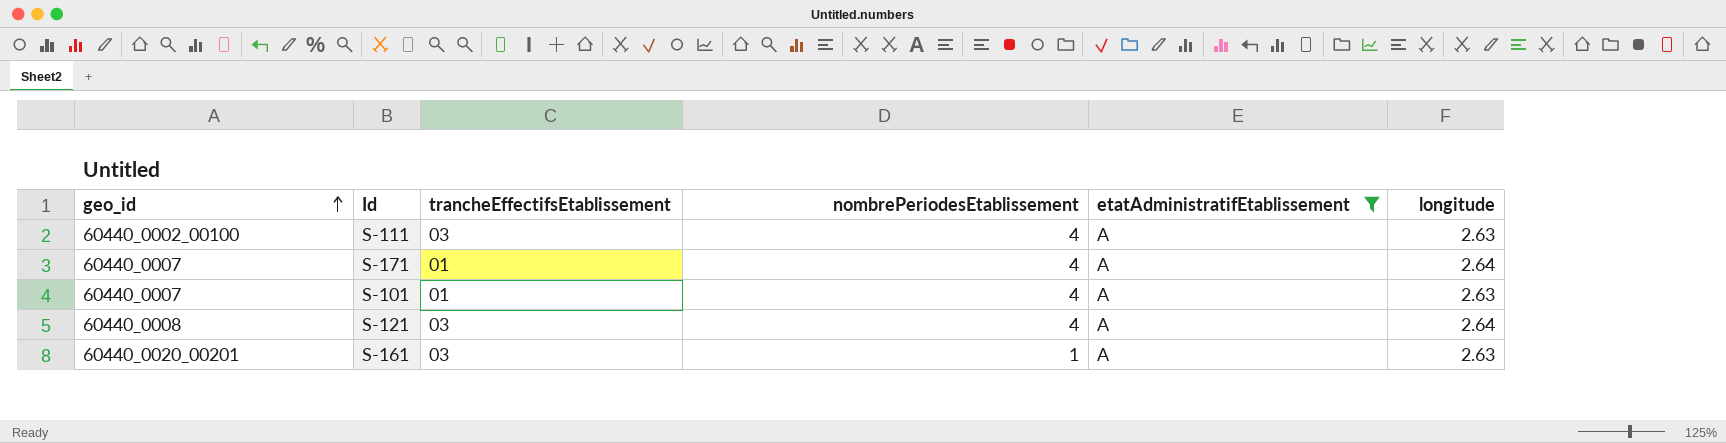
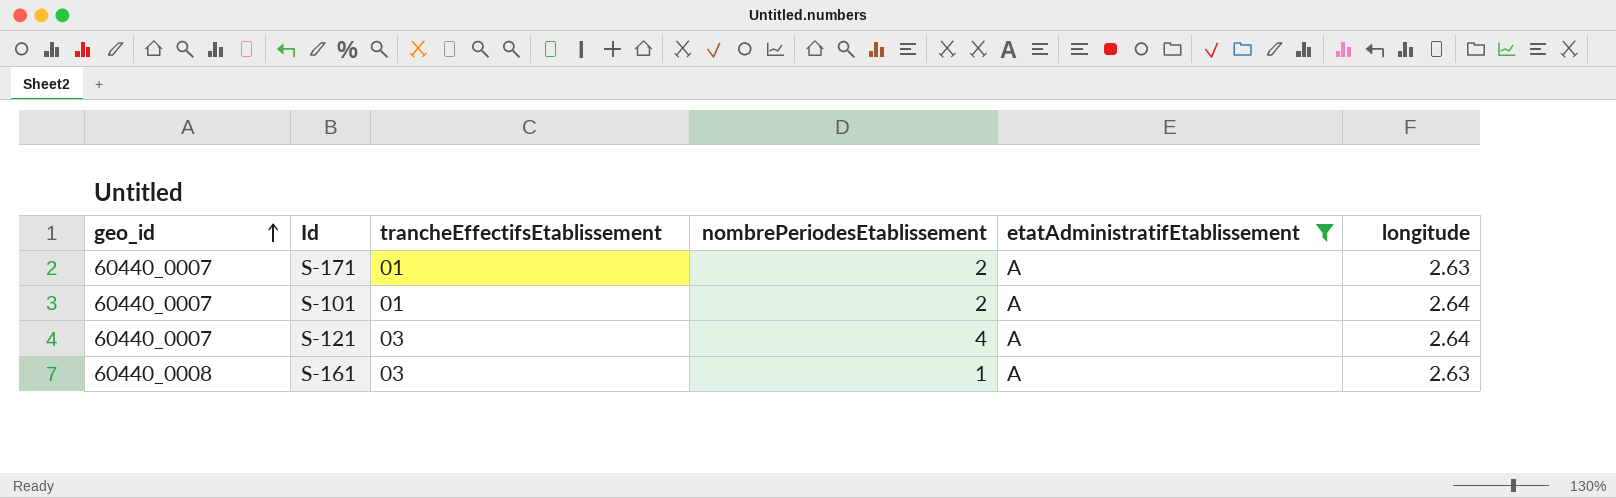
row S-111: 60440_0002_00100 | 03 | 4 | A | 2.63 -> none
S-171 | nombrePeriodesEtablissement: 4 -> 2
S-171 | longitude: 2.64 -> 2.63
S-101 | nombrePeriodesEtablissement: 4 -> 2
S-101 | longitude: 2.63 -> 2.64
S-121 | geo_id: 60440_0008 -> 60440_0007
S-161 | geo_id: 60440_0020_00201 -> 60440_0008

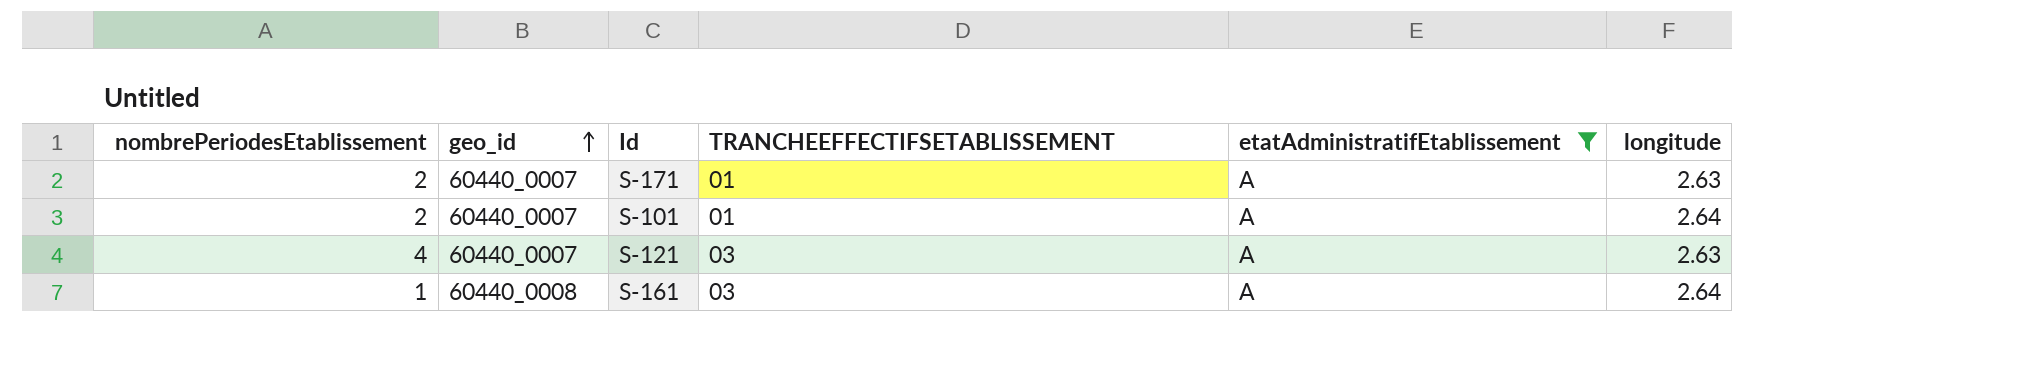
column nombrePeriodesEtablissement | position: 4 -> 1
column name: trancheEffectifsEtablissement -> TRANCHEEFFECTIFSETABLISSEMENT
S-121 | longitude: 2.64 -> 2.63
S-161 | longitude: 2.63 -> 2.64

